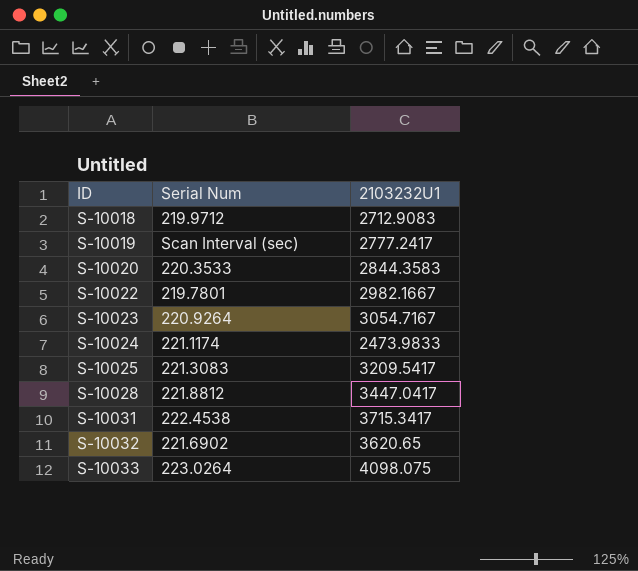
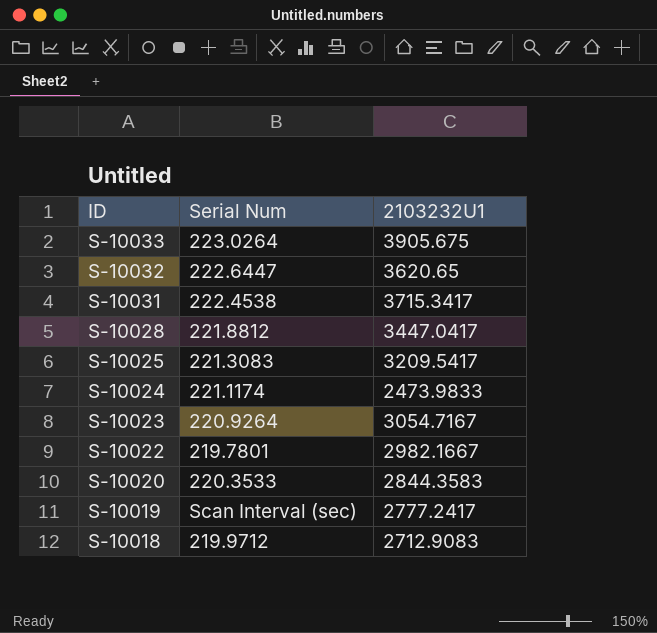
row order: ID ascending -> ID descending
S-10033 | 2103232U1: 4098.075 -> 3905.675
S-10032 | Serial Num: 221.6902 -> 222.6447

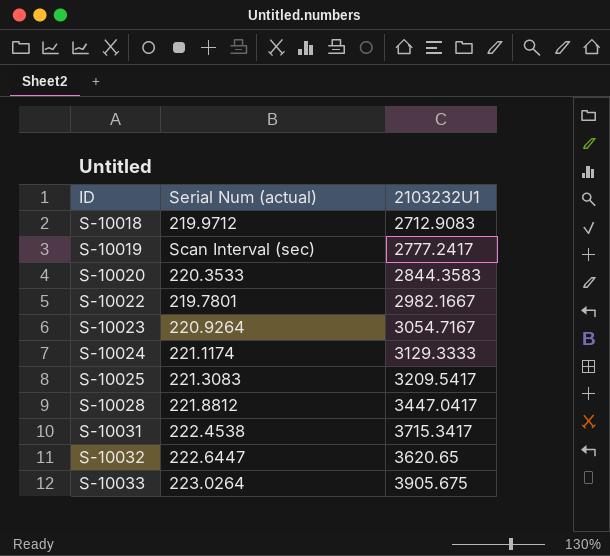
row order: ID descending -> ID ascending
column name: Serial Num -> Serial Num (actual)
S-10024 | 2103232U1: 2473.9833 -> 3129.3333

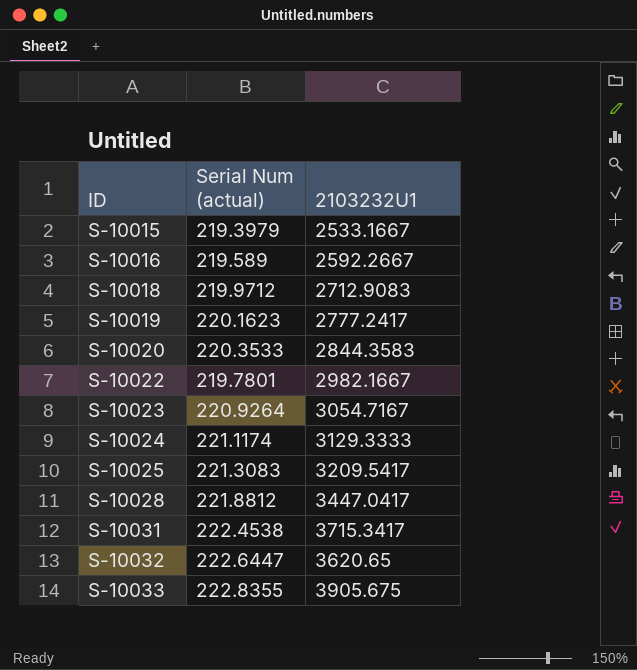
row S-10015: none -> 219.3979 | 2533.1667
row S-10016: none -> 219.589 | 2592.2667
S-10019 | Serial Num (actual): Scan Interval (sec) -> 220.1623
S-10033 | Serial Num (actual): 223.0264 -> 222.8355

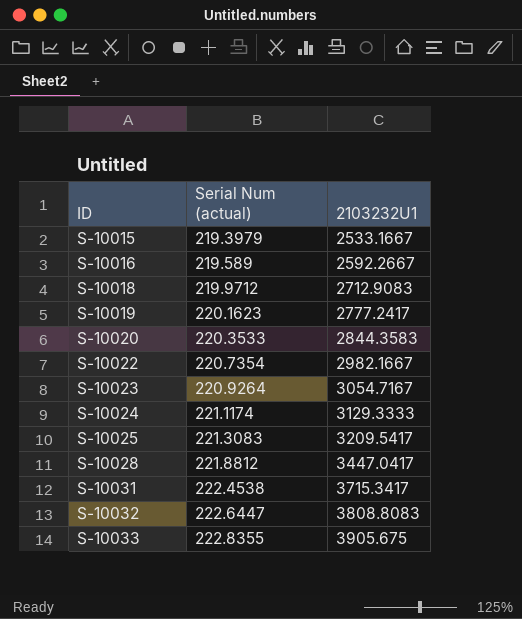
S-10022 | Serial Num (actual): 219.7801 -> 220.7354
S-10032 | 2103232U1: 3620.65 -> 3808.8083

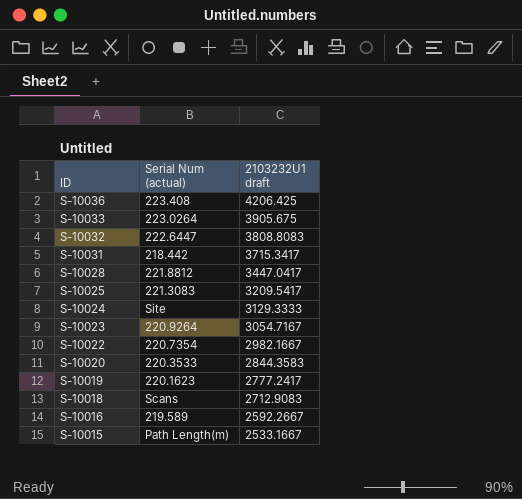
row order: ID ascending -> ID descending
column name: 2103232U1 -> 2103232U1 draft
row S-10036: none -> 223.408 | 4206.425
S-10033 | Serial Num (actual): 222.8355 -> 223.0264
S-10031 | Serial Num (actual): 222.4538 -> 218.442
S-10024 | Serial Num (actual): 221.1174 -> Site
S-10018 | Serial Num (actual): 219.9712 -> Scans
S-10015 | Serial Num (actual): 219.3979 -> Path Length(m)

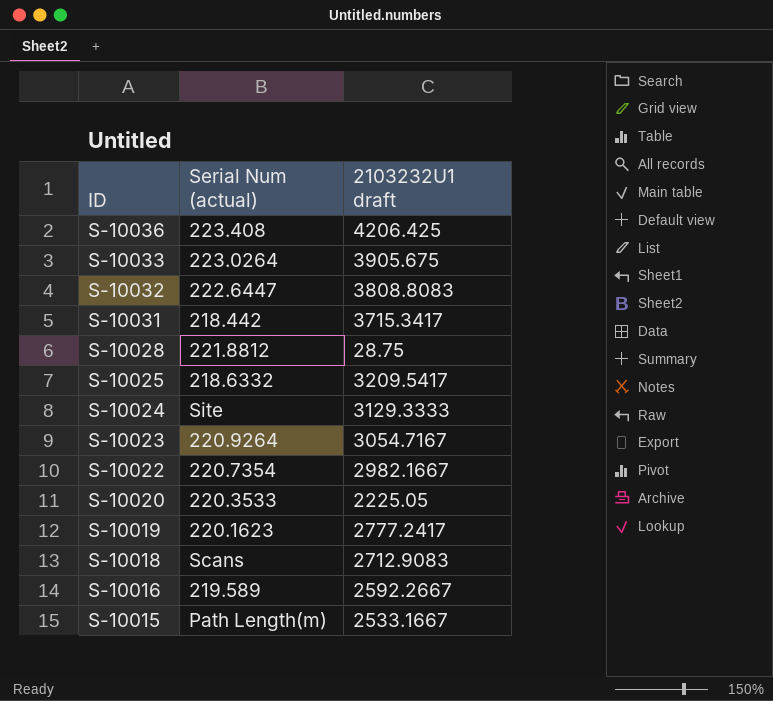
S-10028 | 2103232U1 draft: 3447.0417 -> 28.75
S-10025 | Serial Num (actual): 221.3083 -> 218.6332
S-10020 | 2103232U1 draft: 2844.3583 -> 2225.05

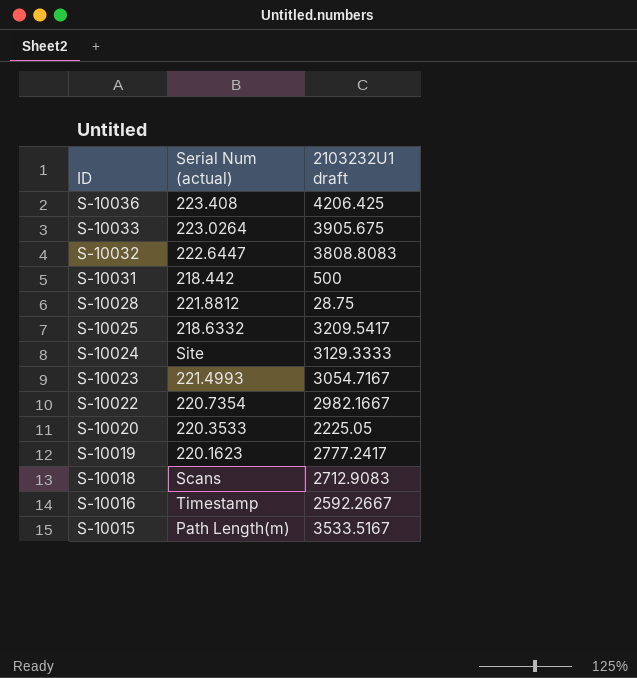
S-10031 | 2103232U1 draft: 3715.3417 -> 500
S-10023 | Serial Num (actual): 220.9264 -> 221.4993
S-10016 | Serial Num (actual): 219.589 -> Timestamp
S-10015 | 2103232U1 draft: 2533.1667 -> 3533.5167

